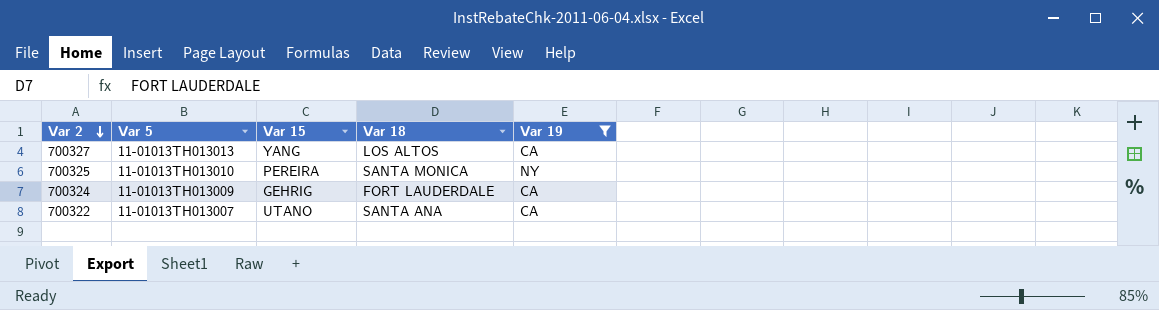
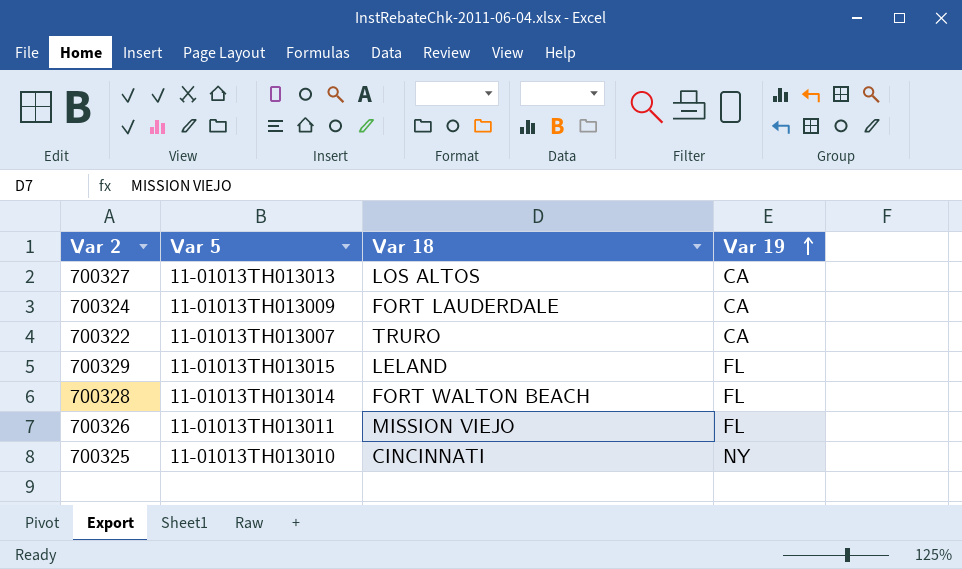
filter: Var 19 != FL -> none
row order: Var 2 descending -> Var 19 ascending
column Var 15 | position: 3 -> none
700322 | Var 18: SANTA ANA -> TRURO
700325 | Var 18: SANTA MONICA -> CINCINNATI

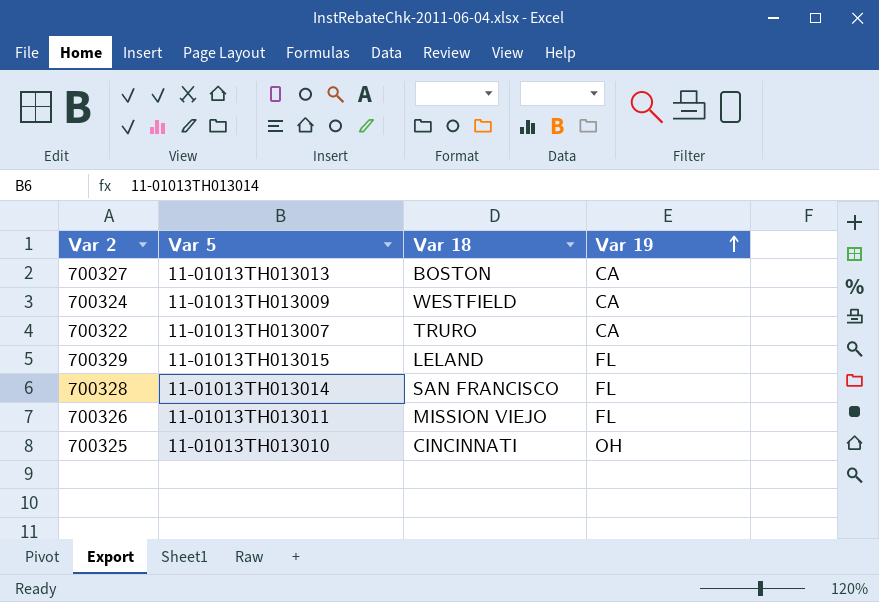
700327 | Var 18: LOS ALTOS -> BOSTON
700324 | Var 18: FORT LAUDERDALE -> WESTFIELD
700328 | Var 18: FORT WALTON BEACH -> SAN FRANCISCO
700325 | Var 19: NY -> OH

